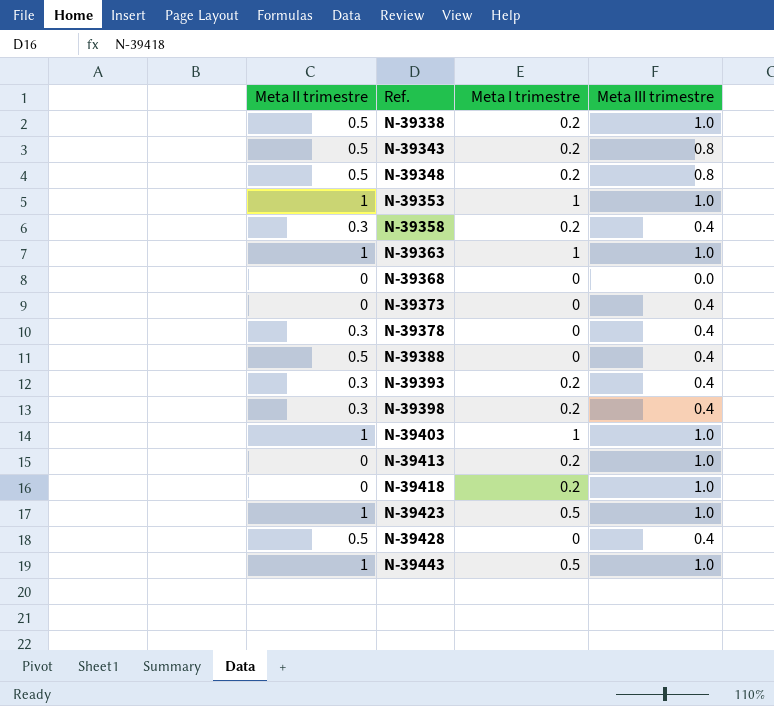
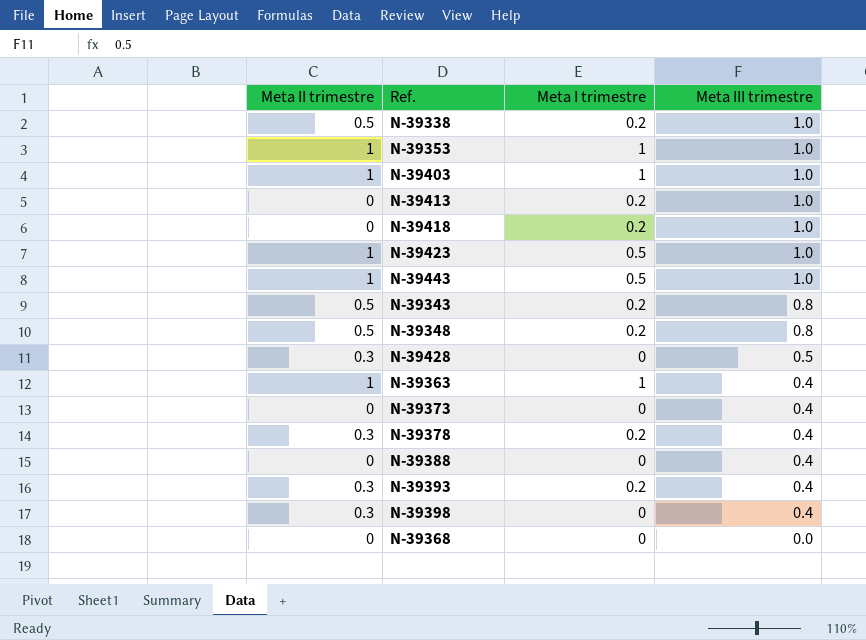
row order: Ref. ascending -> Meta III trimestre descending
row N-39358: 0.3 | 0.2 | 0.4 -> none
N-39428 | Meta II trimestre: 0.5 -> 0.3
N-39428 | Meta III trimestre: 0.4 -> 0.5
N-39363 | Meta III trimestre: 1.0 -> 0.4
N-39378 | Meta I trimestre: 0 -> 0.2
N-39388 | Meta II trimestre: 0.5 -> 0
N-39398 | Meta I trimestre: 0.2 -> 0

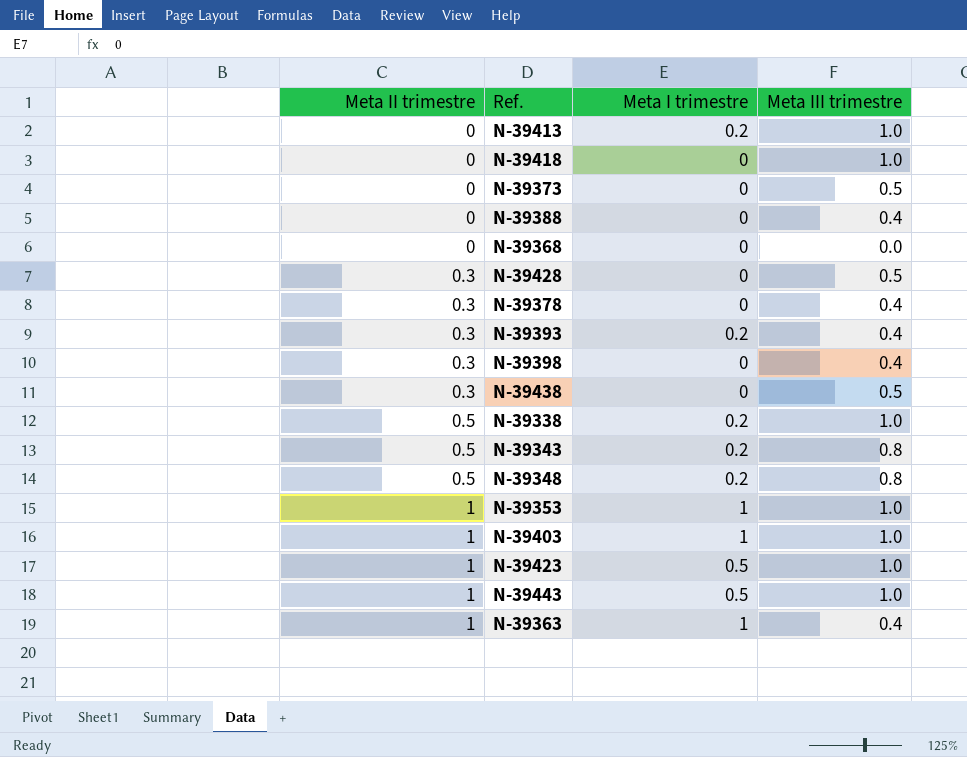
row order: Meta III trimestre descending -> Meta II trimestre ascending
N-39418 | Meta I trimestre: 0.2 -> 0
N-39373 | Meta III trimestre: 0.4 -> 0.5
N-39378 | Meta I trimestre: 0.2 -> 0
row N-39438: none -> 0.3 | 0 | 0.5

